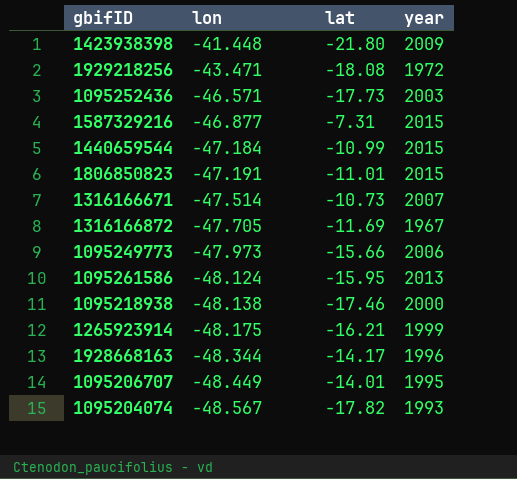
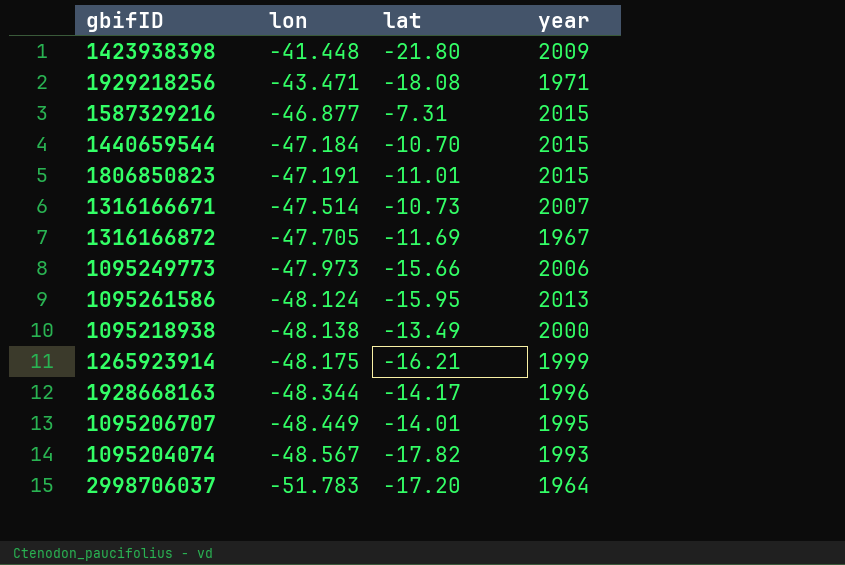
row 1095252436: -46.571 | -17.73 | 2003 -> none
1929218256 | year: 1972 -> 1971
1440659544 | lat: -10.99 -> -10.70
1095218938 | lat: -17.46 -> -13.49
row 2998706037: none -> -51.783 | -17.20 | 1964

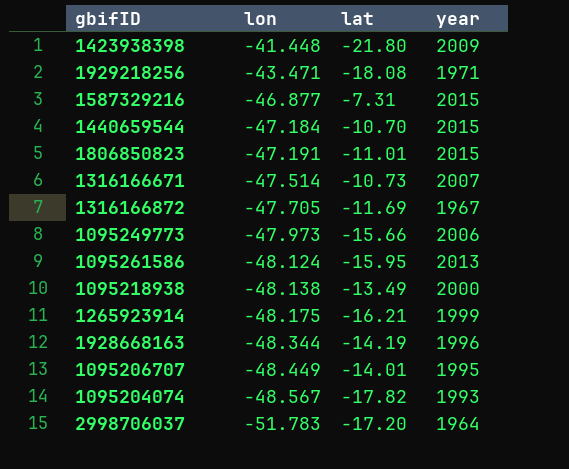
1928668163 | lat: -14.17 -> -14.19

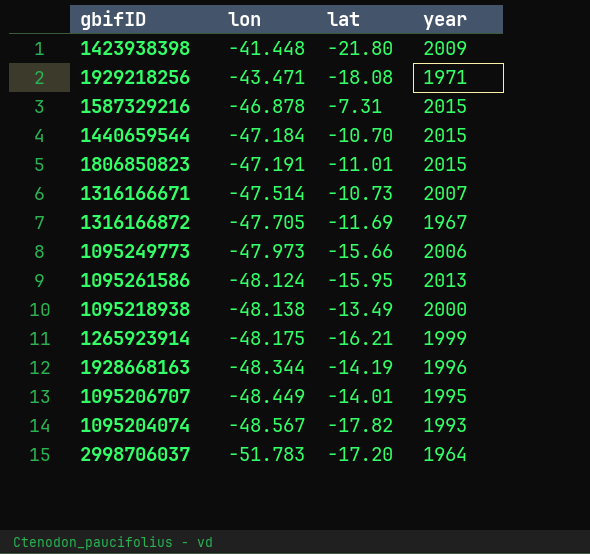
1587329216 | lon: -46.877 -> -46.878

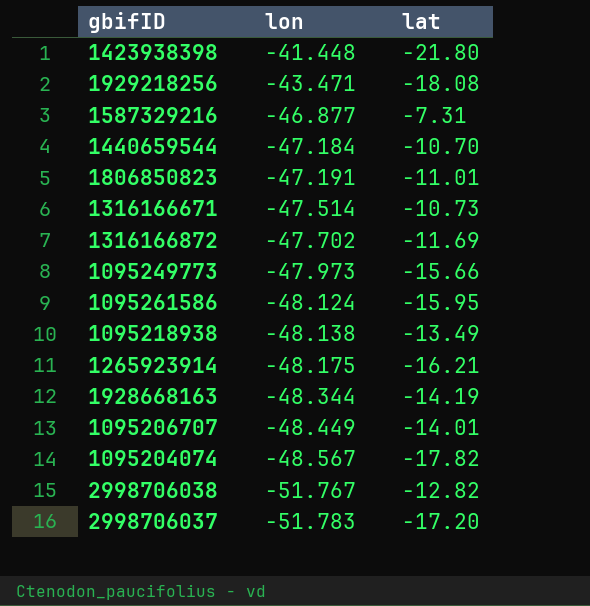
column year | position: 4 -> none
1587329216 | lon: -46.878 -> -46.877
1316166872 | lon: -47.705 -> -47.702
row 2998706038: none -> -51.767 | -12.82

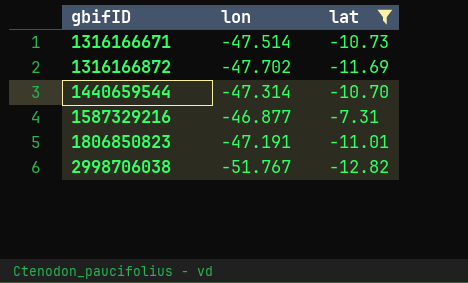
filter: none -> lat >= -12.82
row order: lon descending -> gbifID ascending
1440659544 | lon: -47.184 -> -47.314

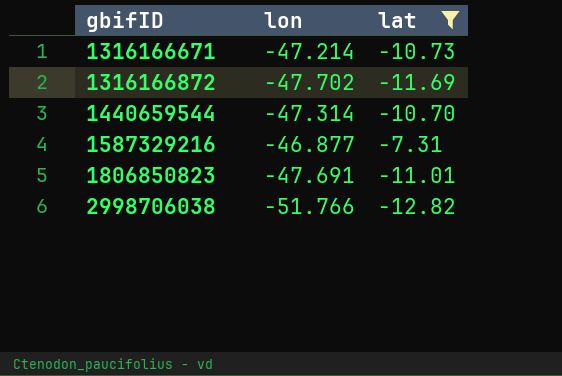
1316166671 | lon: -47.514 -> -47.214
1806850823 | lon: -47.191 -> -47.691
2998706038 | lon: -51.767 -> -51.766

